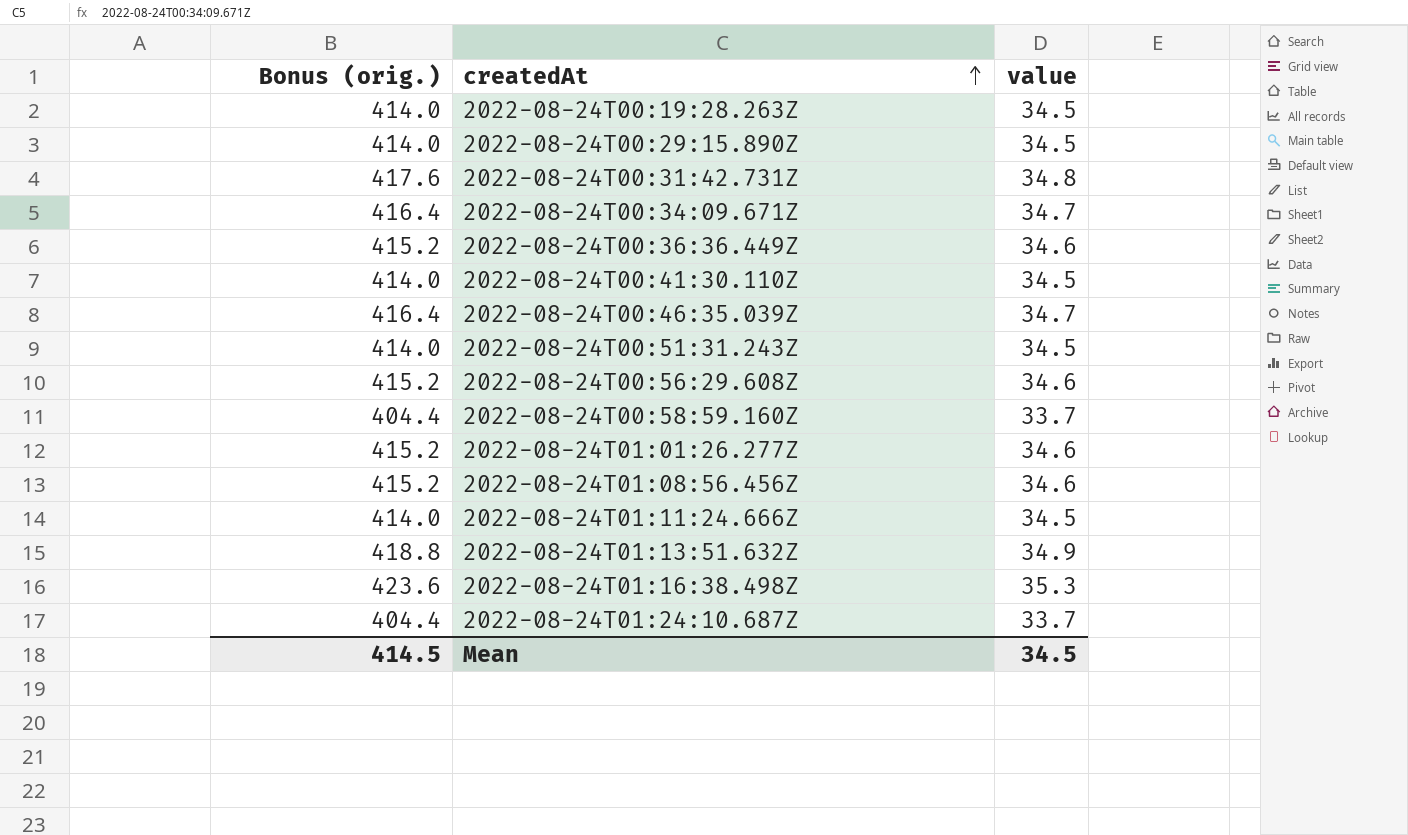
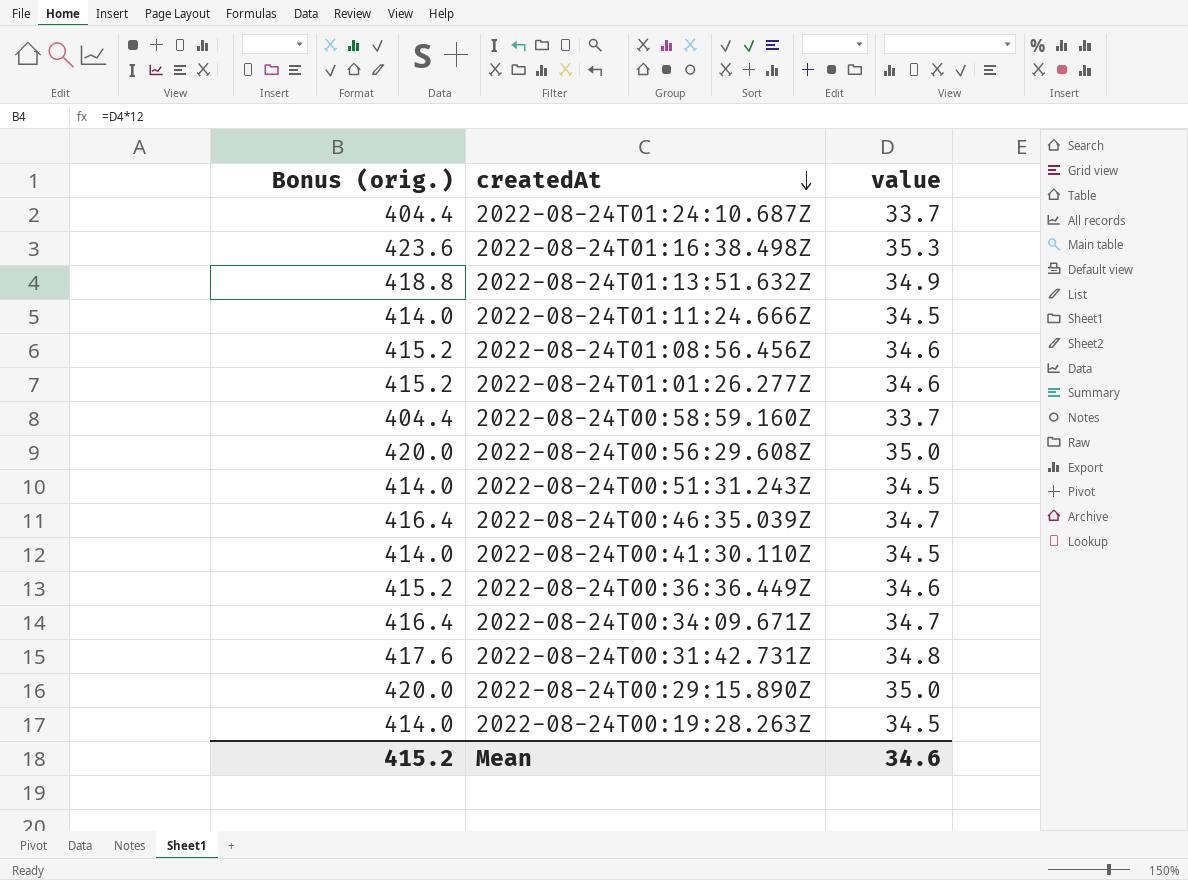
row order: createdAt ascending -> createdAt descending
2022-08-24T00:56:29.608Z | Bonus (orig.): 415.2 -> 420.0
2022-08-24T00:56:29.608Z | value: 34.6 -> 35.0
2022-08-24T00:29:15.890Z | Bonus (orig.): 414.0 -> 420.0
2022-08-24T00:29:15.890Z | value: 34.5 -> 35.0
Mean | Bonus (orig.): 414.5 -> 415.2
Mean | value: 34.5 -> 34.6

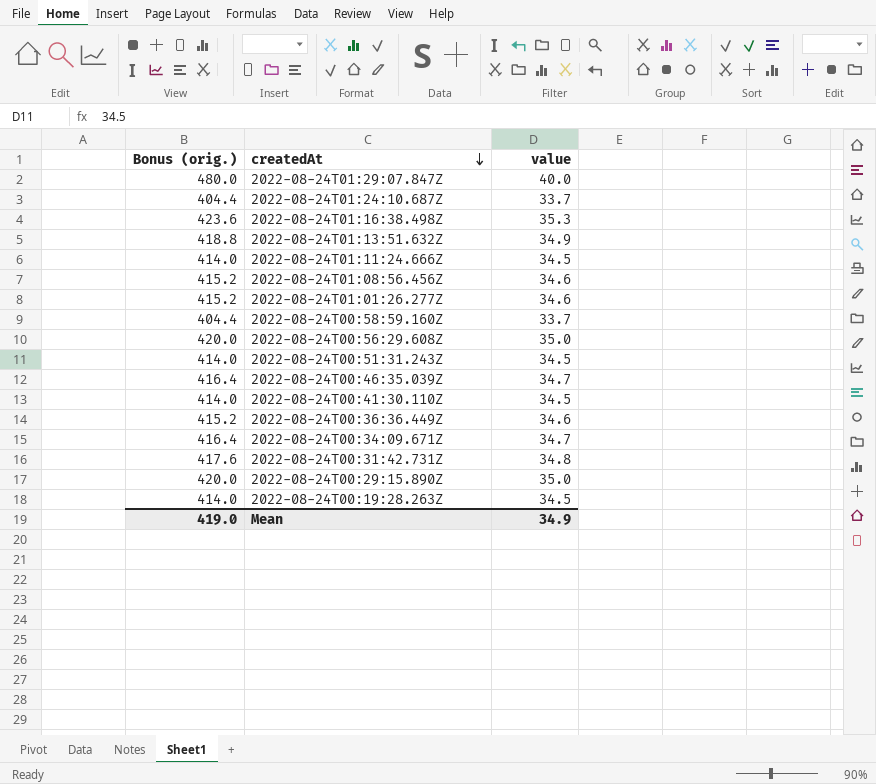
row 2022-08-24T01:29:07.847Z: none -> 480.0 | 40.0
Mean | Bonus (orig.): 415.2 -> 419.0
Mean | value: 34.6 -> 34.9

